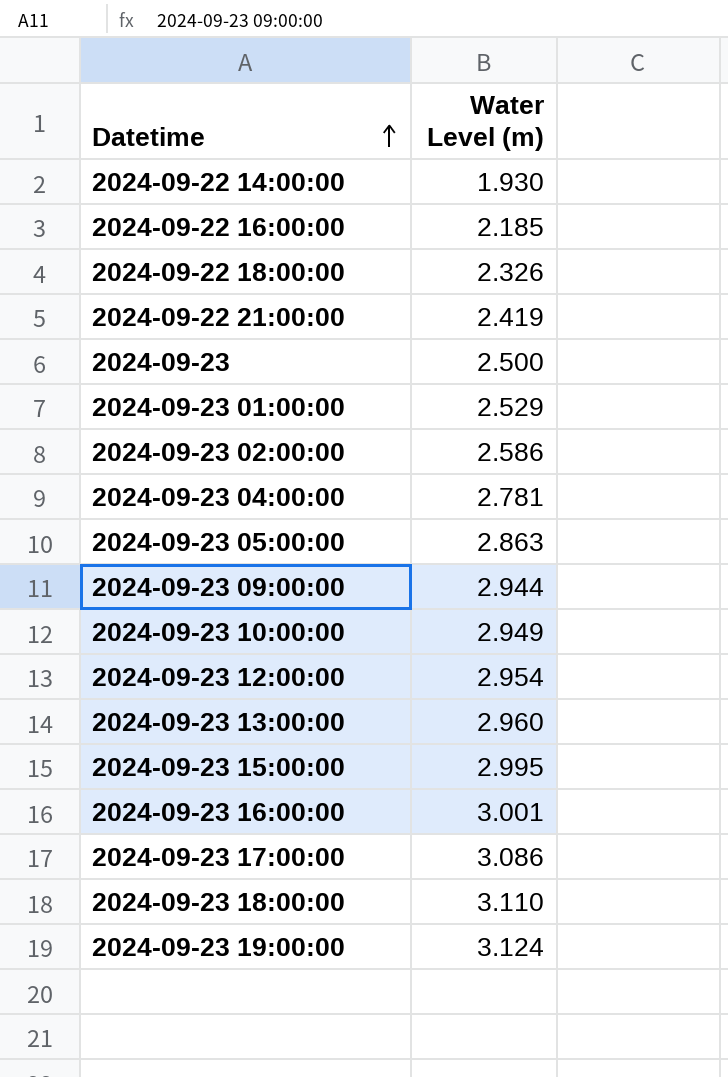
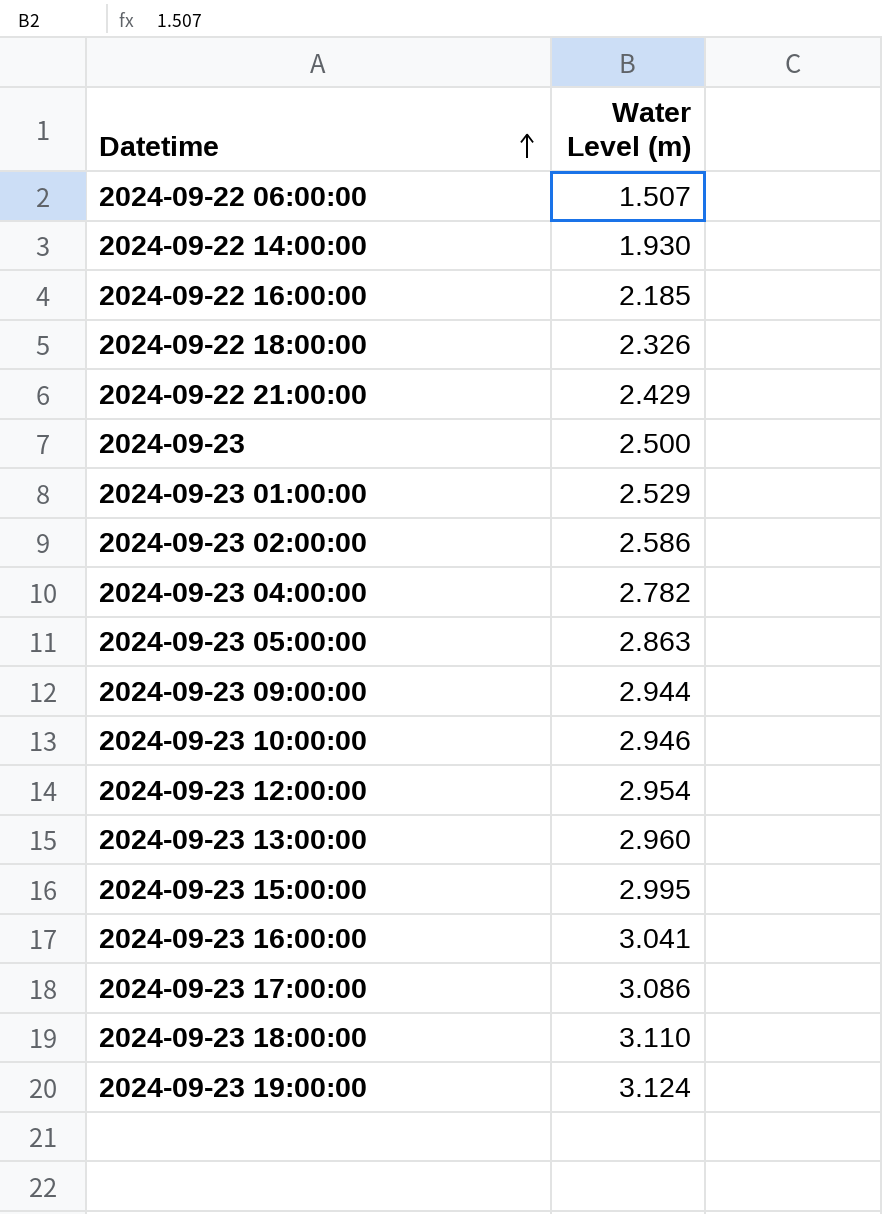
row 2024-09-22 06:00:00: none -> 1.507
2024-09-22 21:00:00 | Water Level (m): 2.419 -> 2.429
2024-09-23 04:00:00 | Water Level (m): 2.781 -> 2.782
2024-09-23 10:00:00 | Water Level (m): 2.949 -> 2.946
2024-09-23 16:00:00 | Water Level (m): 3.001 -> 3.041

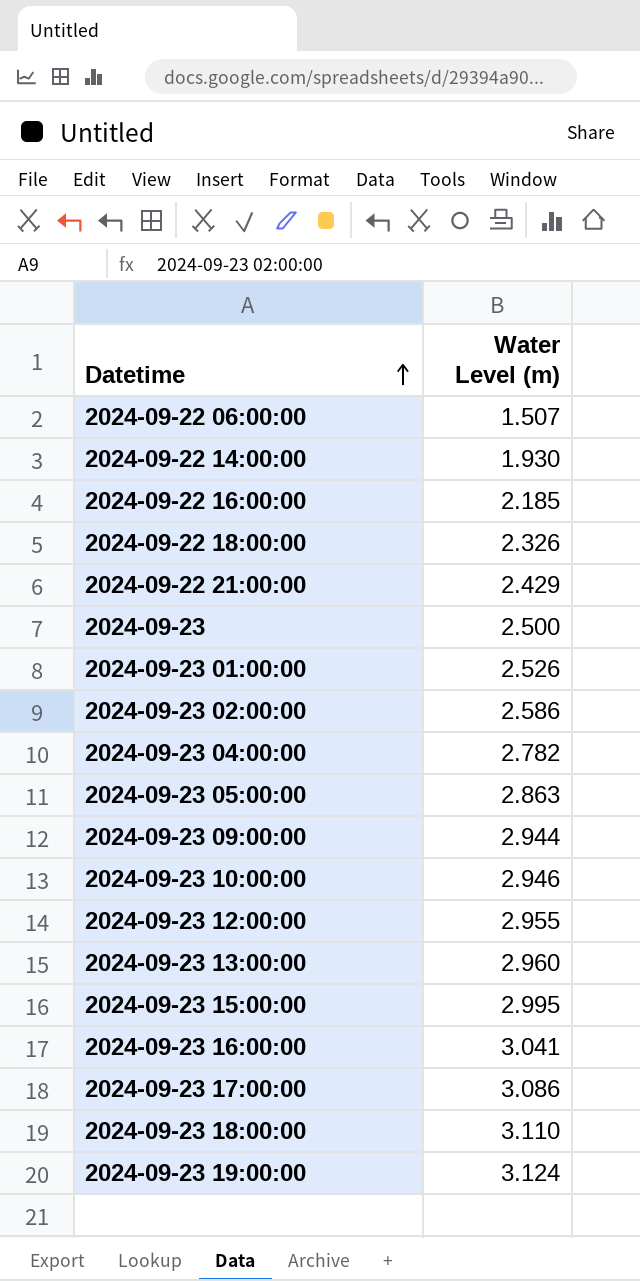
2024-09-23 01:00:00 | Water Level (m): 2.529 -> 2.526
2024-09-23 12:00:00 | Water Level (m): 2.954 -> 2.955

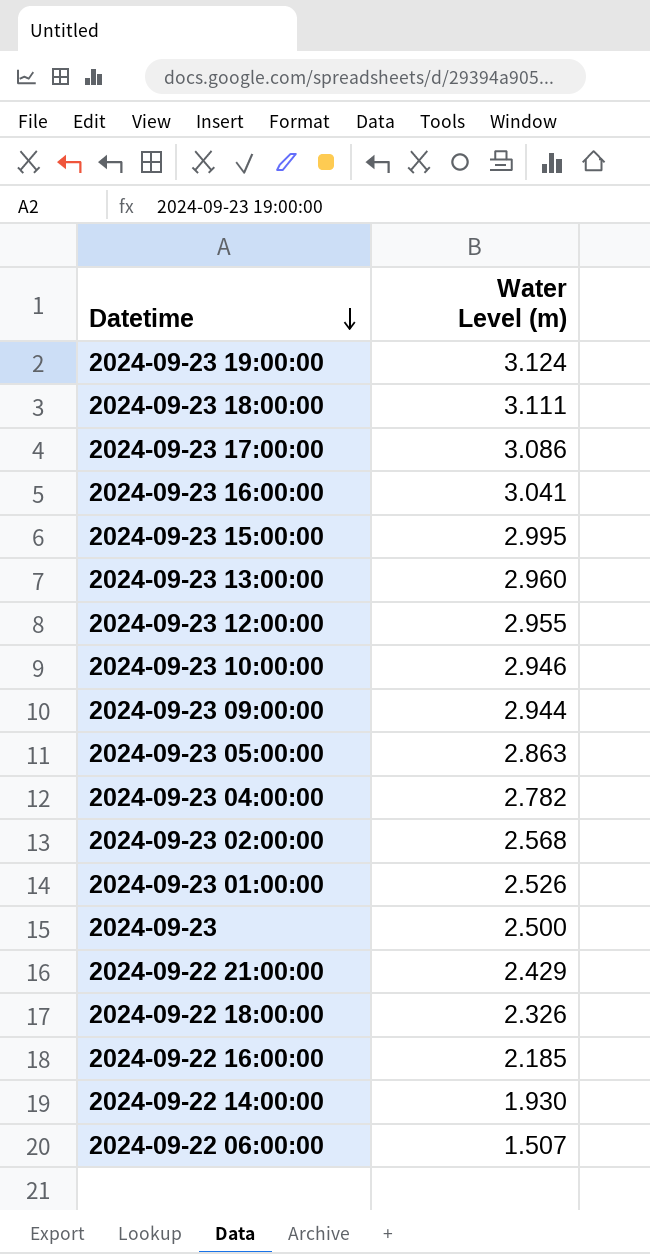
row order: Datetime ascending -> Datetime descending
2024-09-23 18:00:00 | Water Level (m): 3.110 -> 3.111
2024-09-23 02:00:00 | Water Level (m): 2.586 -> 2.568

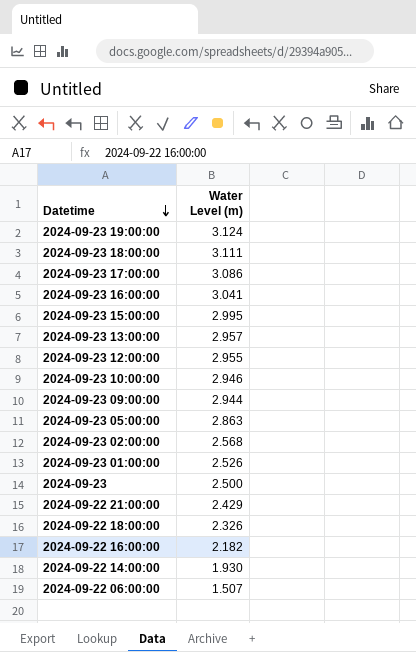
row 2024-09-23 04:00:00: 2.782 -> none
2024-09-23 13:00:00 | Water Level (m): 2.960 -> 2.957
2024-09-22 16:00:00 | Water Level (m): 2.185 -> 2.182

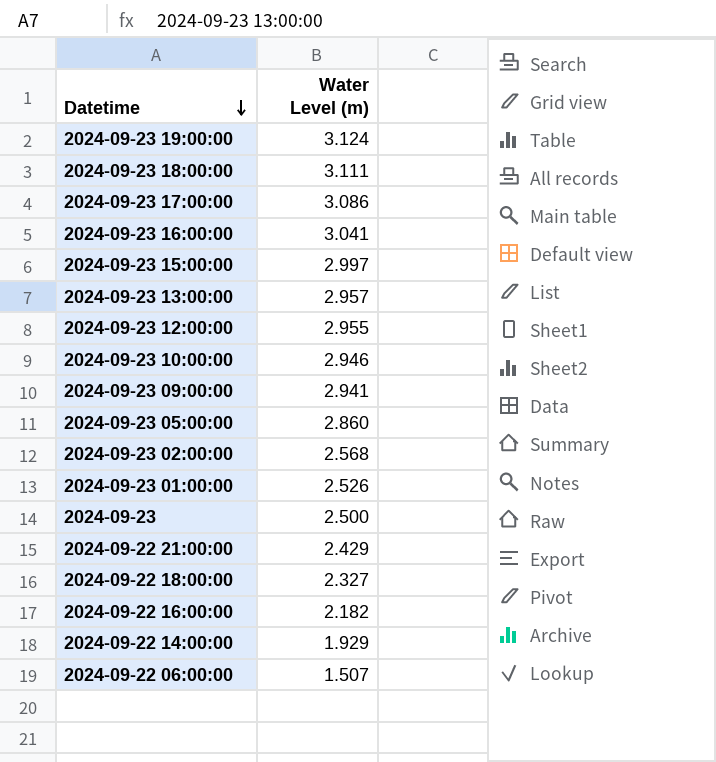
2024-09-23 15:00:00 | Water Level (m): 2.995 -> 2.997
2024-09-23 09:00:00 | Water Level (m): 2.944 -> 2.941
2024-09-23 05:00:00 | Water Level (m): 2.863 -> 2.860
2024-09-22 18:00:00 | Water Level (m): 2.326 -> 2.327
2024-09-22 14:00:00 | Water Level (m): 1.930 -> 1.929

